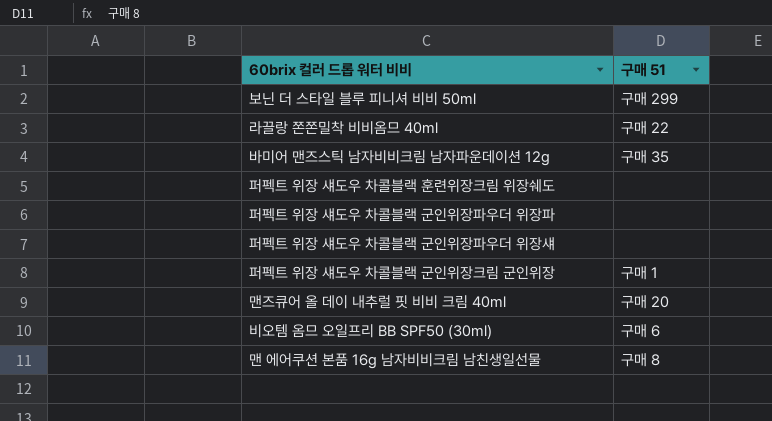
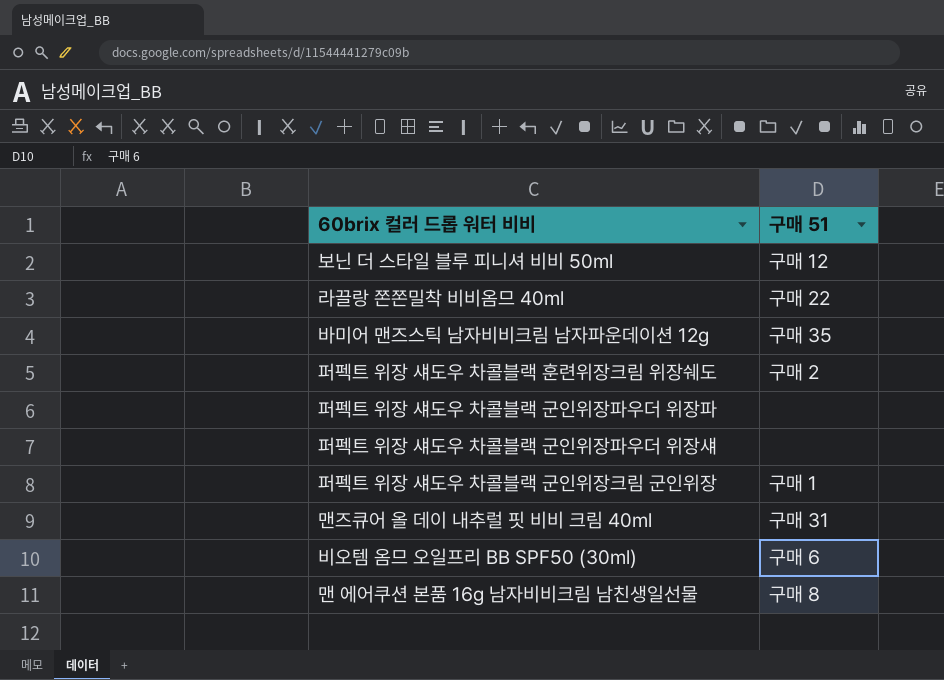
보닌 더 스타일 블루 피니셔 비비 50ml | 구매 51: 구매 299 -> 구매 12
퍼펙트 위장 섀도우 차콜블랙 훈련위장크림 위장쉐도 | 구매 51: none -> 구매 2
맨즈큐어 올 데이 내추럴 핏 비비 크림 40ml | 구매 51: 구매 20 -> 구매 31

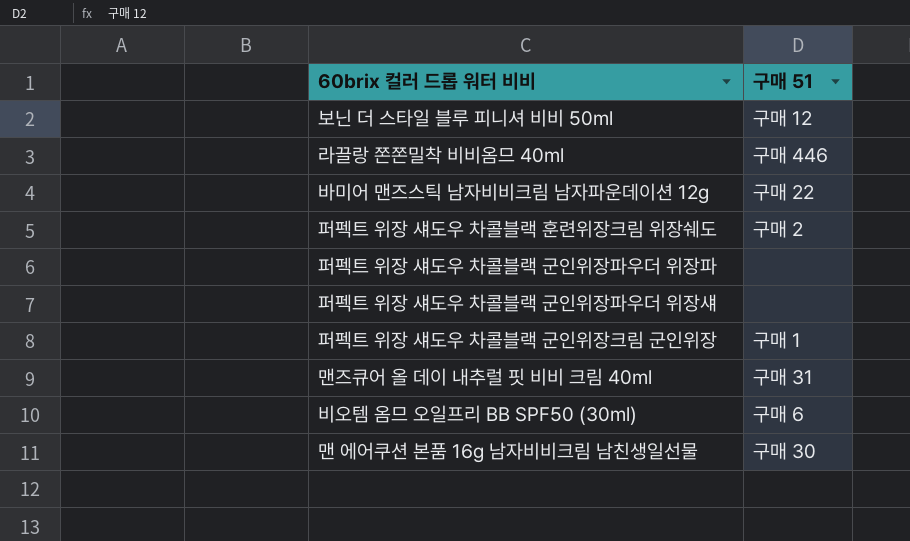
라끌랑 쫀쫀밀착 비비옴므 40ml | 구매 51: 구매 22 -> 구매 446
바미어 맨즈스틱 남자비비크림 남자파운데이션 12g | 구매 51: 구매 35 -> 구매 22
맨 에어쿠션 본품 16g 남자비비크림 남친생일선물 | 구매 51: 구매 8 -> 구매 30

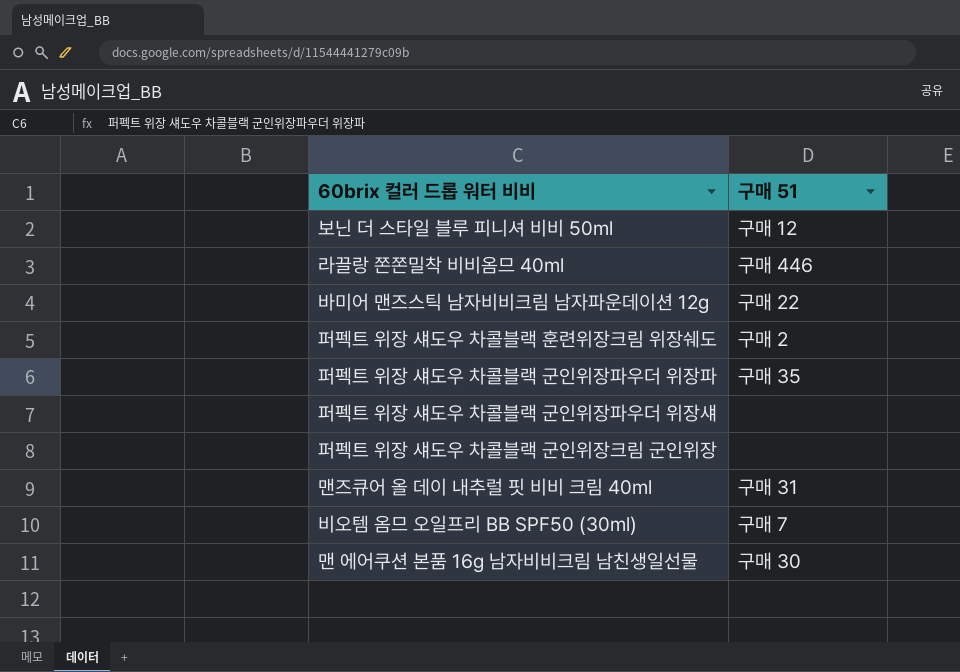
퍼펙트 위장 섀도우 차콜블랙 군인위장파우더 위장파 | 구매 51: none -> 구매 35
퍼펙트 위장 섀도우 차콜블랙 군인위장크림 군인위장 | 구매 51: 구매 1 -> none
비오템 옴므 오일프리 BB SPF50 (30ml) | 구매 51: 구매 6 -> 구매 7

